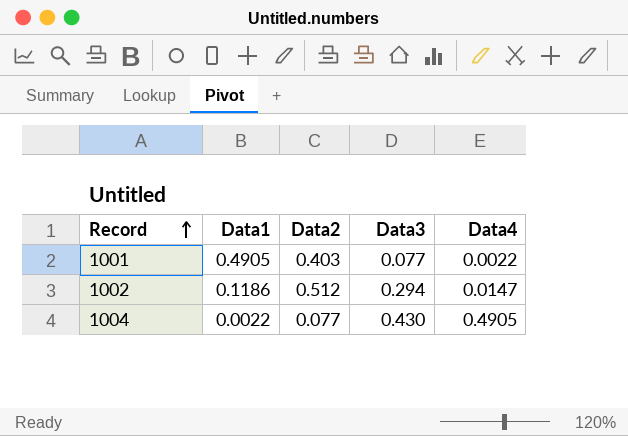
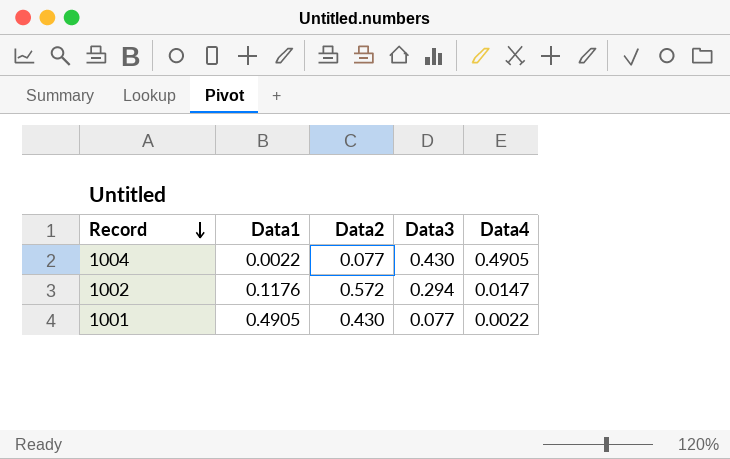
row order: Record ascending -> Record descending
1002 | Data1: 0.1186 -> 0.1176
1002 | Data2: 0.512 -> 0.572
1001 | Data2: 0.403 -> 0.430

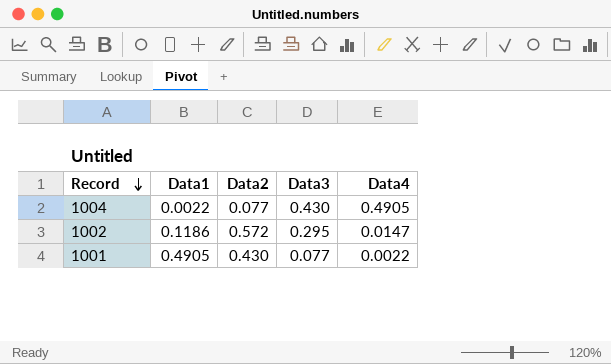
1002 | Data1: 0.1176 -> 0.1186
1002 | Data3: 0.294 -> 0.295

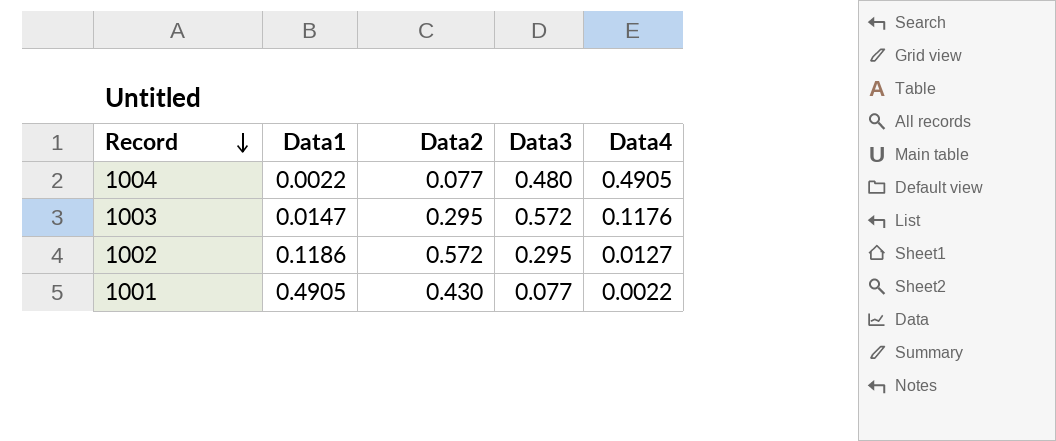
1004 | Data3: 0.430 -> 0.480
row 1003: none -> 0.0147 | 0.295 | 0.572 | 0.1176
1002 | Data4: 0.0147 -> 0.0127

